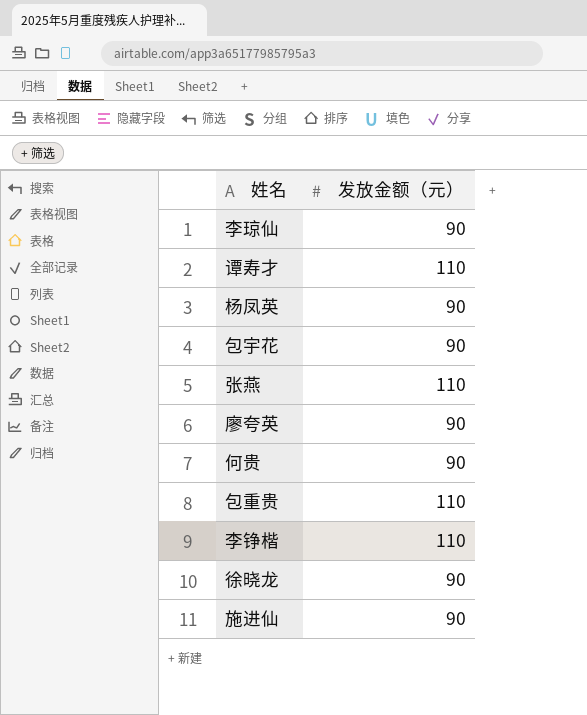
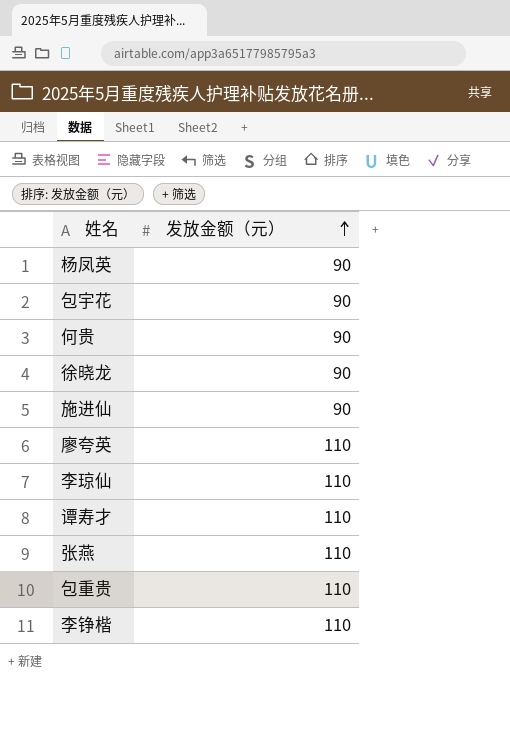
row order: none -> 发放金额（元） ascending
廖夸英 | 发放金额（元）: 90 -> 110
李琼仙 | 发放金额（元）: 90 -> 110

